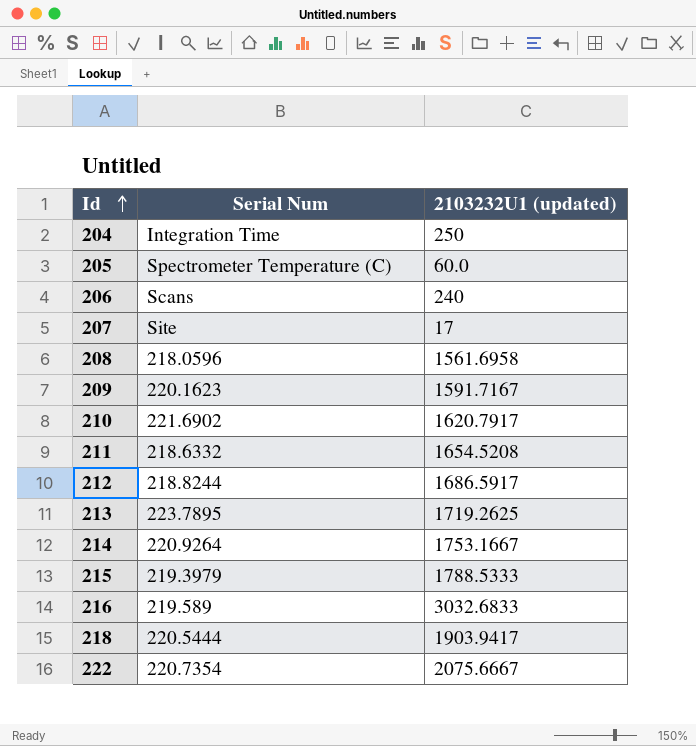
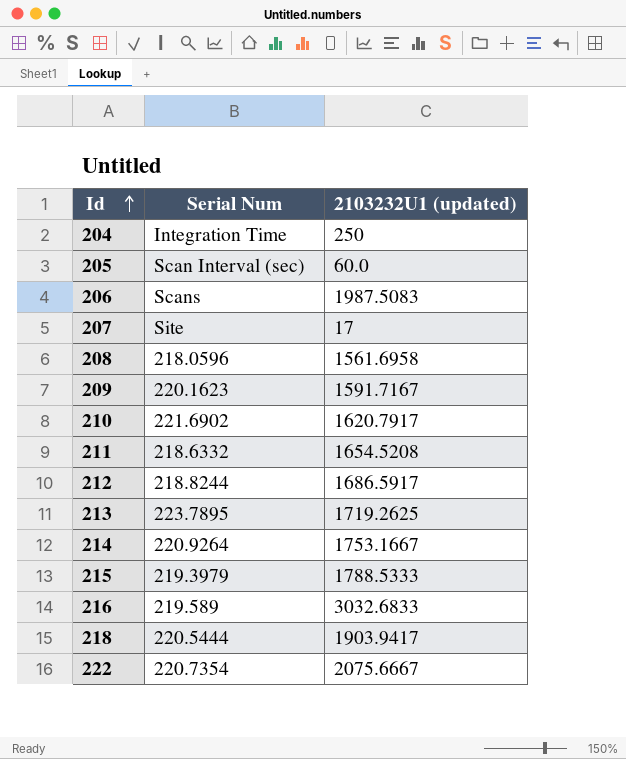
205 | Serial Num: Spectrometer Temperature (C) -> Scan Interval (sec)
206 | 2103232U1 (updated): 240 -> 1987.5083

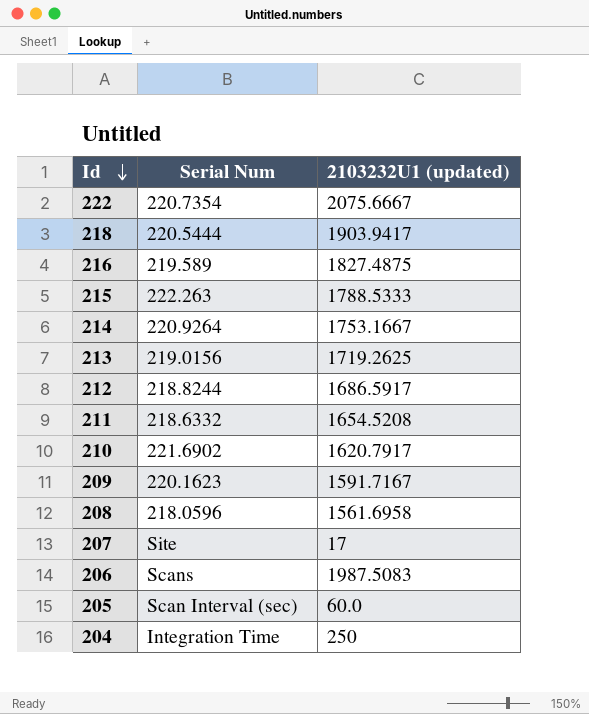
row order: Id ascending -> Id descending
216 | 2103232U1 (updated): 3032.6833 -> 1827.4875
215 | Serial Num: 219.3979 -> 222.263
213 | Serial Num: 223.7895 -> 219.0156

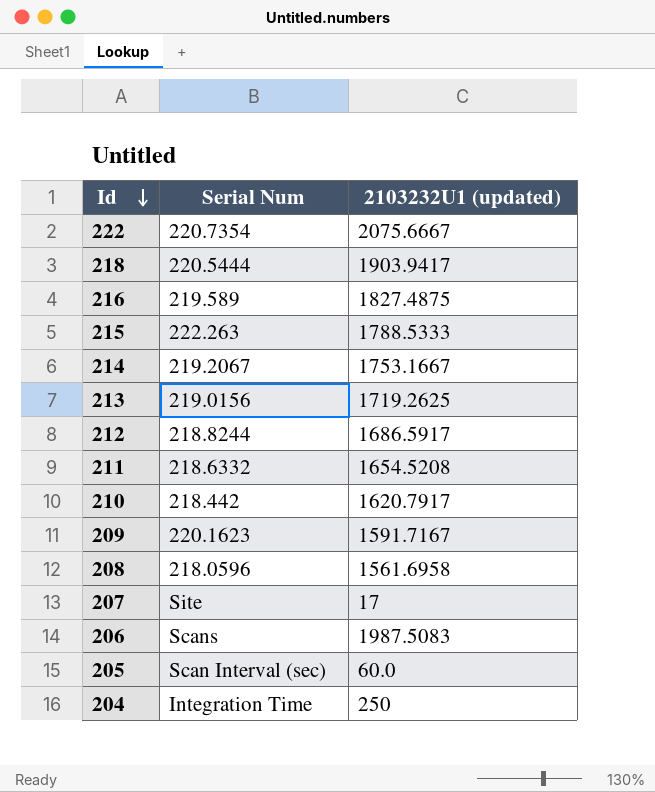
214 | Serial Num: 220.9264 -> 219.2067
210 | Serial Num: 221.6902 -> 218.442

